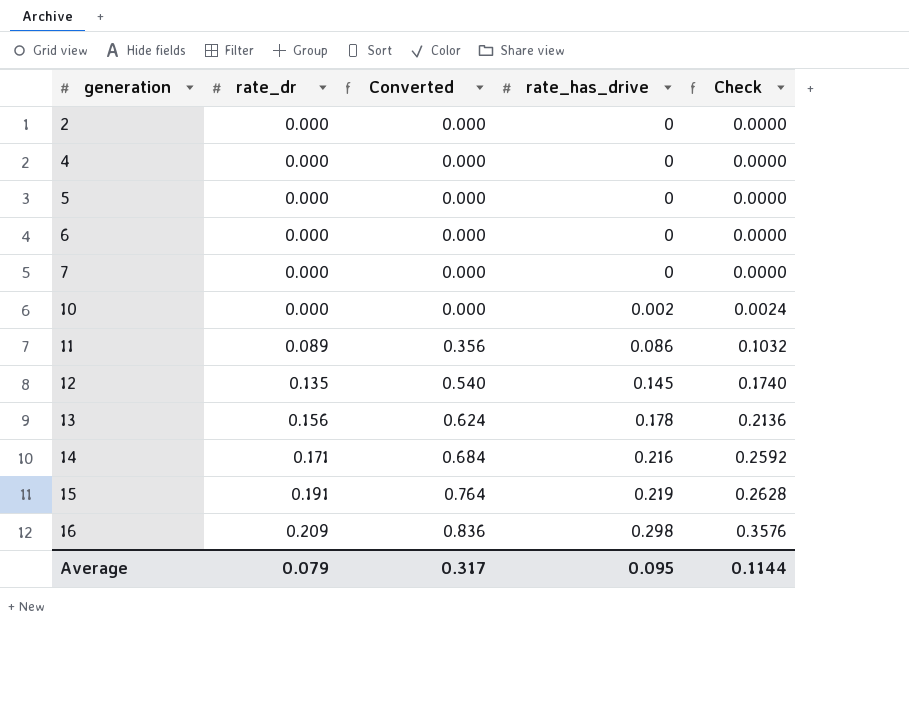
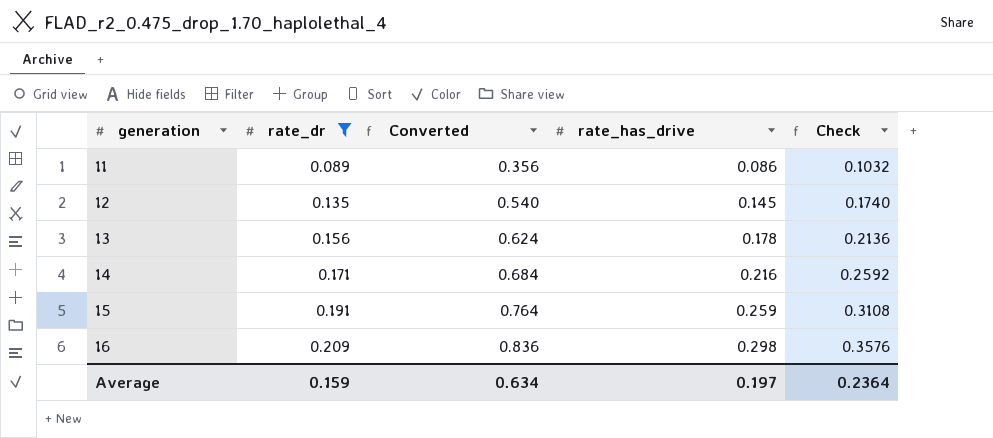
filter: none -> rate_dr != 0.000
15 | rate_has_drive: 0.219 -> 0.259
15 | Check: 0.2628 -> 0.3108
Average | rate_dr: 0.079 -> 0.159
Average | Converted: 0.317 -> 0.634
Average | rate_has_drive: 0.095 -> 0.197
Average | Check: 0.1144 -> 0.2364

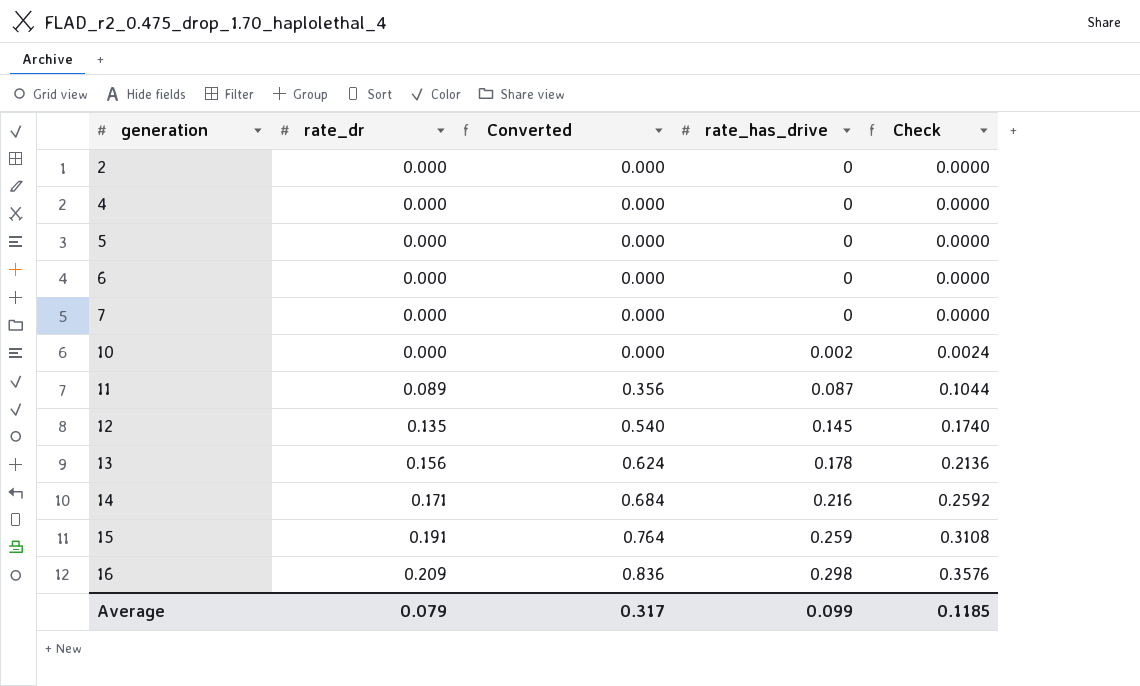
filter: rate_dr != 0.000 -> none
11 | rate_has_drive: 0.086 -> 0.087
11 | Check: 0.1032 -> 0.1044
Average | rate_dr: 0.159 -> 0.079
Average | Converted: 0.634 -> 0.317
Average | rate_has_drive: 0.197 -> 0.099
Average | Check: 0.2364 -> 0.1185

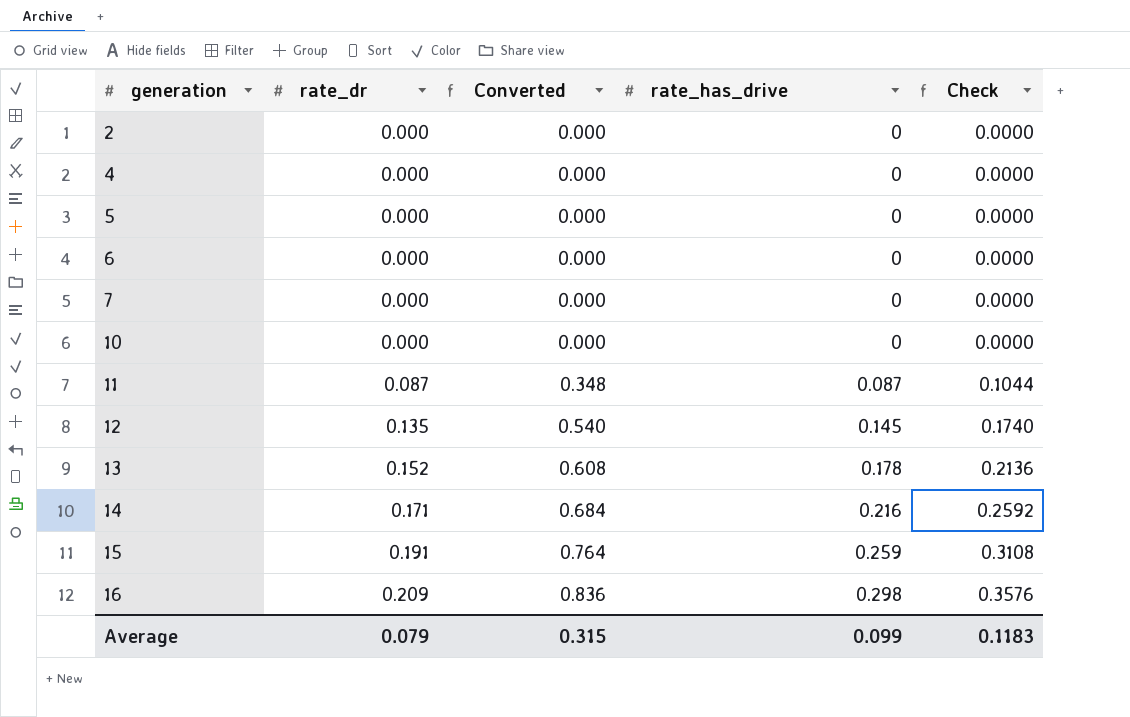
10 | rate_has_drive: 0.002 -> 0
10 | Check: 0.0024 -> 0.0000
11 | rate_dr: 0.089 -> 0.087
11 | Converted: 0.356 -> 0.348
13 | rate_dr: 0.156 -> 0.152
13 | Converted: 0.624 -> 0.608
Average | Converted: 0.317 -> 0.315
Average | Check: 0.1185 -> 0.1183

